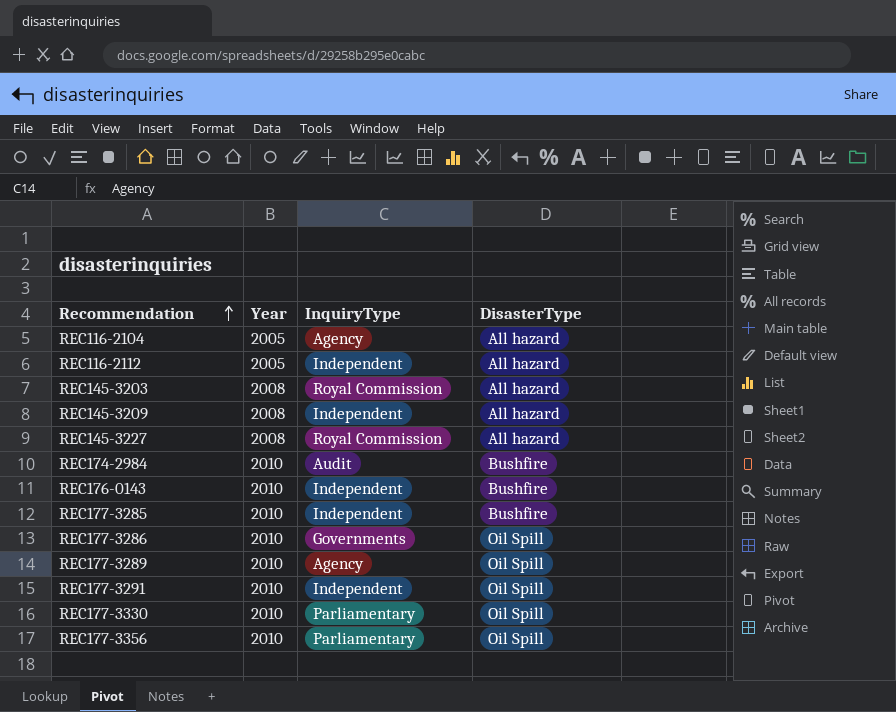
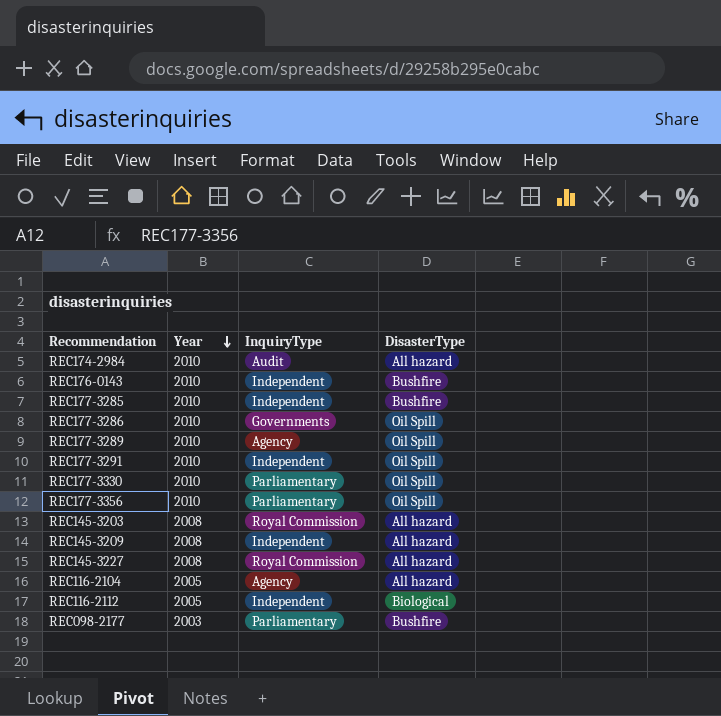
row order: Recommendation ascending -> Year descending
REC174-2984 | DisasterType: Bushfire -> All hazard
REC116-2112 | DisasterType: All hazard -> Biological
row REC098-2177: none -> 2003 | Parliamentary | Bushfire

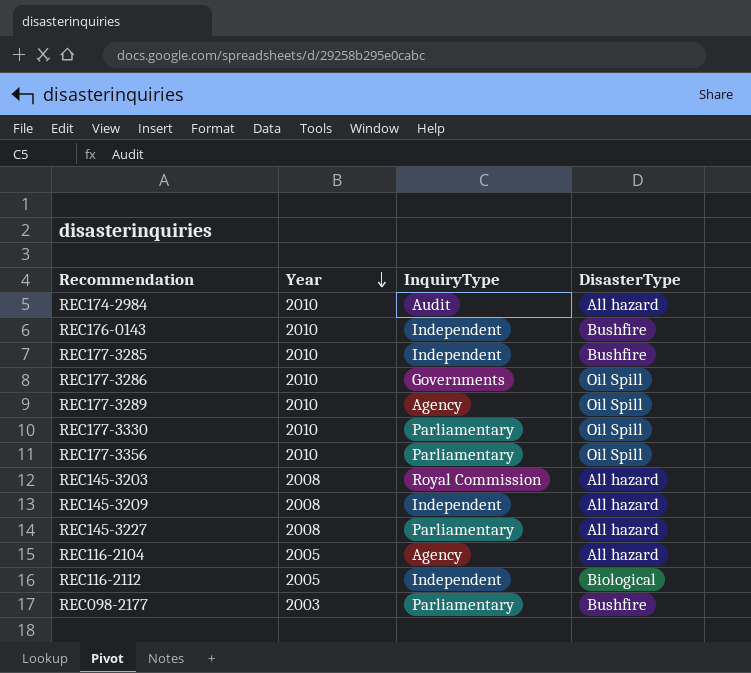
row REC177-3291: 2010 | Independent | Oil Spill -> none
REC145-3227 | InquiryType: Royal Commission -> Parliamentary

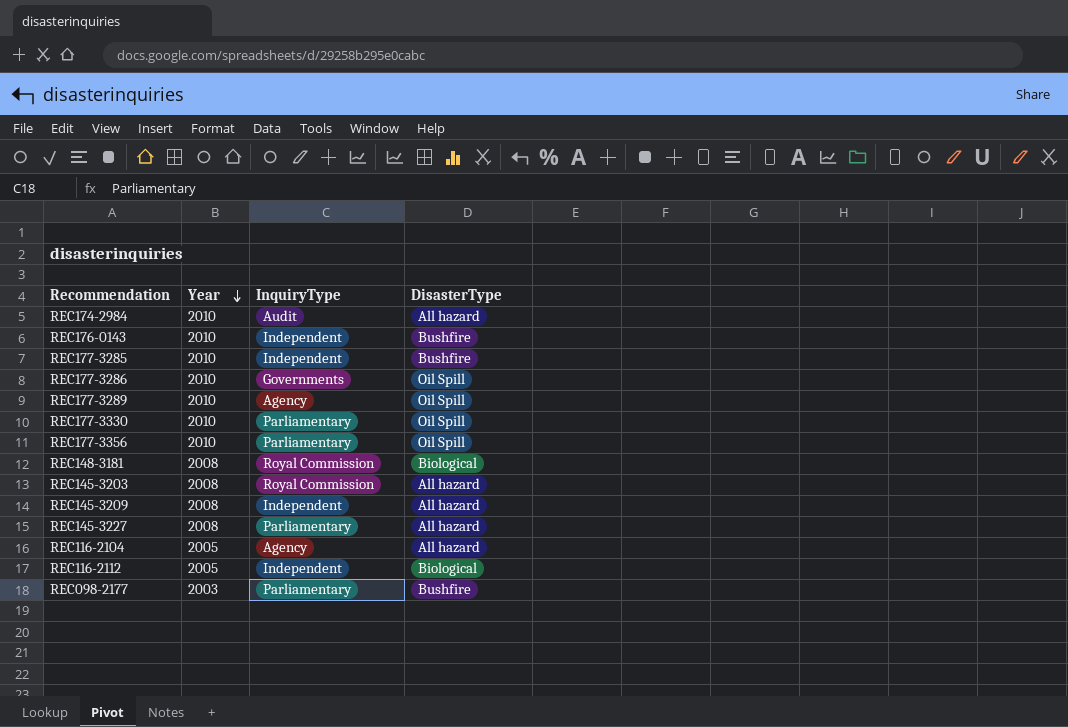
row REC148-3181: none -> 2008 | Royal Commission | Biological

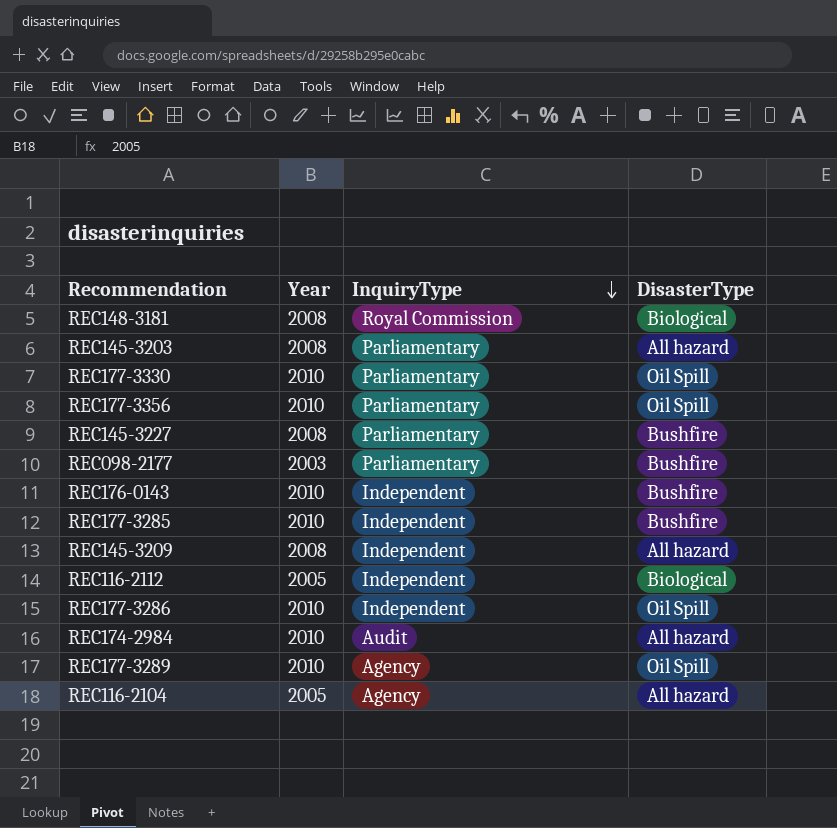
row order: Year descending -> InquiryType descending
REC145-3203 | InquiryType: Royal Commission -> Parliamentary
REC145-3227 | DisasterType: All hazard -> Bushfire
REC177-3286 | InquiryType: Governments -> Independent

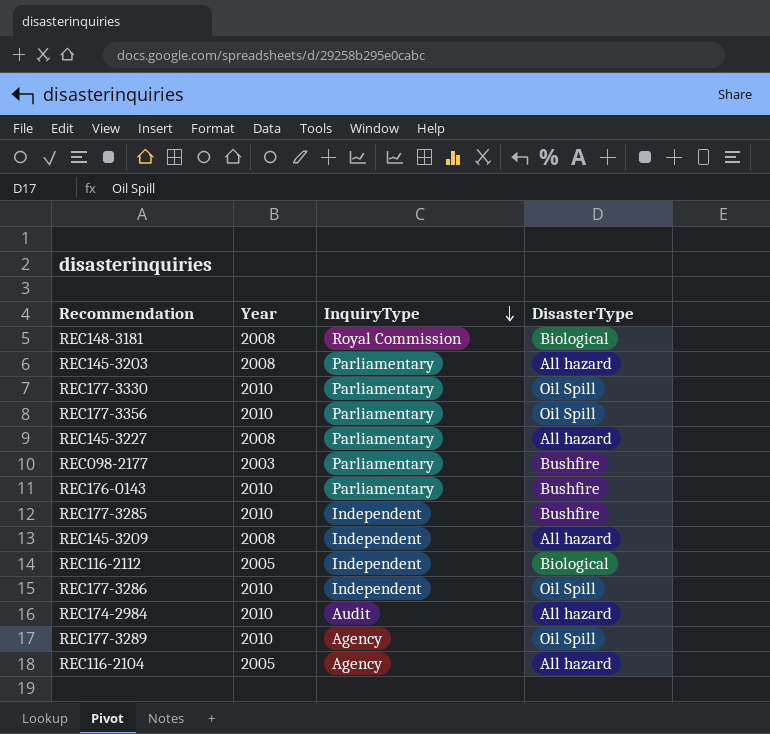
REC145-3227 | DisasterType: Bushfire -> All hazard
REC176-0143 | InquiryType: Independent -> Parliamentary

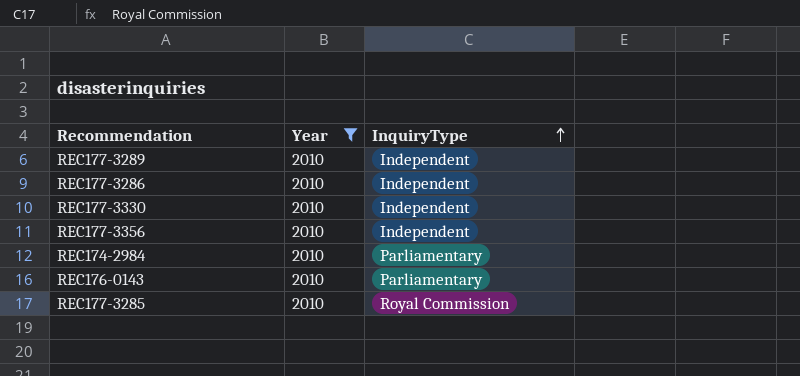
filter: none -> Year = 2010
row order: InquiryType descending -> InquiryType ascending
column DisasterType | position: 4 -> none
REC177-3289 | InquiryType: Agency -> Independent
REC177-3330 | InquiryType: Parliamentary -> Independent
REC177-3356 | InquiryType: Parliamentary -> Independent
REC174-2984 | InquiryType: Audit -> Parliamentary
REC177-3285 | InquiryType: Independent -> Royal Commission

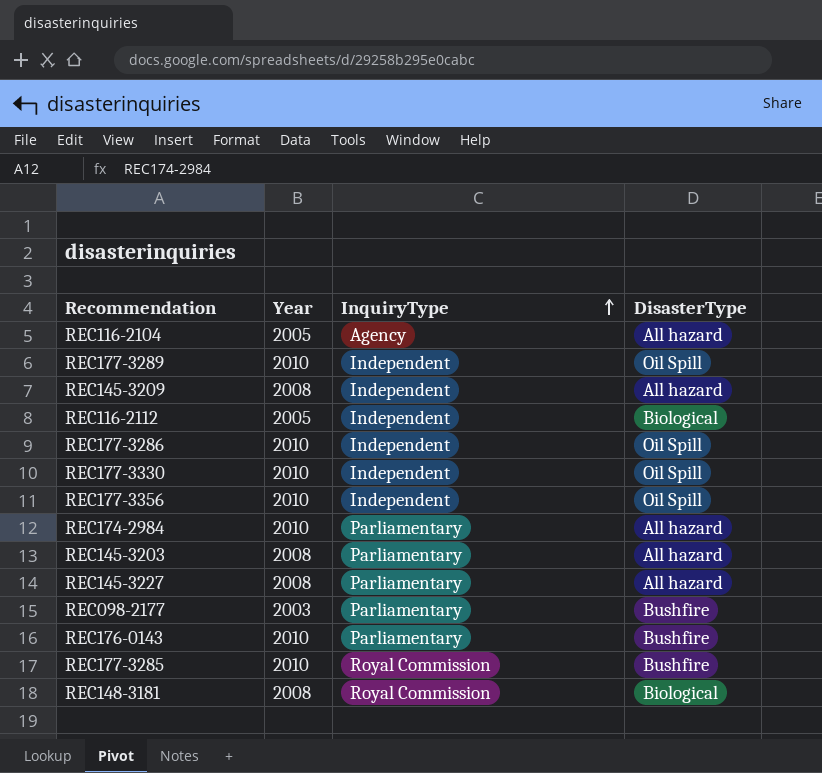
filter: Year = 2010 -> none
column DisasterType | position: none -> 4

